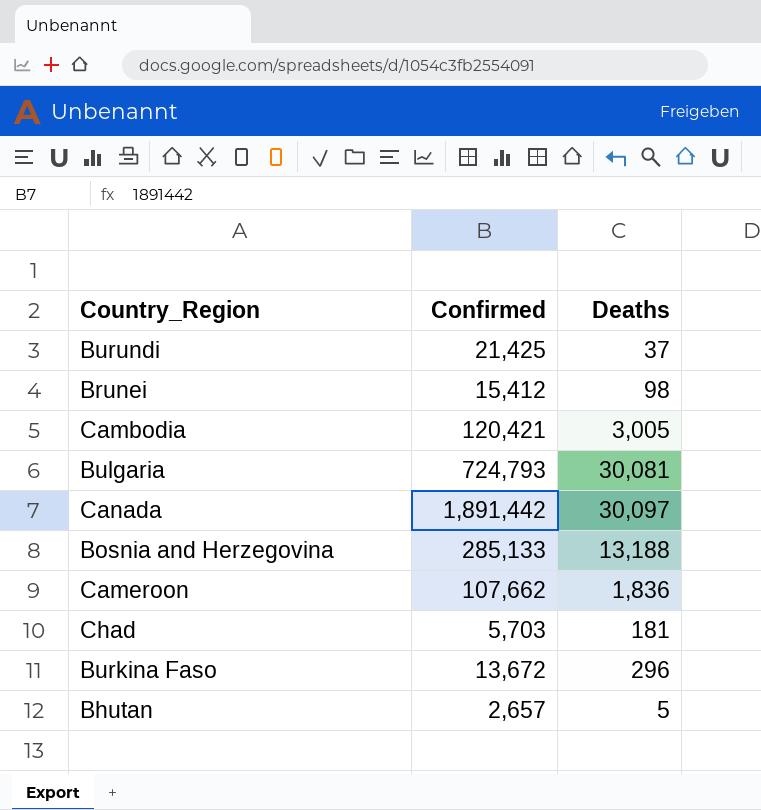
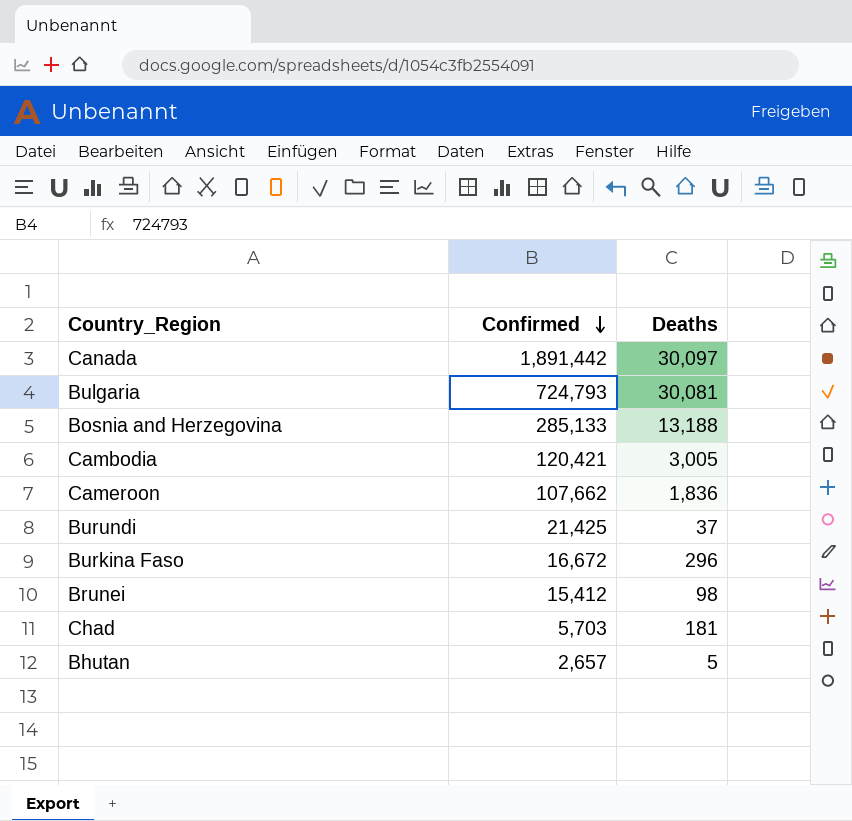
row order: none -> Confirmed descending
Burkina Faso | Confirmed: 13,672 -> 16,672

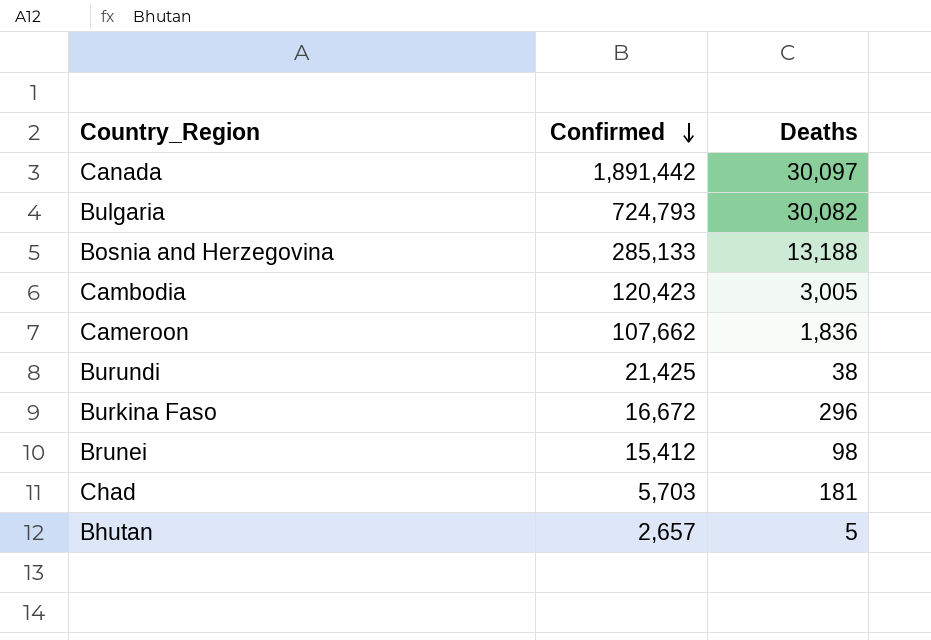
Bulgaria | Deaths: 30,081 -> 30,082
Cambodia | Confirmed: 120,421 -> 120,423
Burundi | Deaths: 37 -> 38

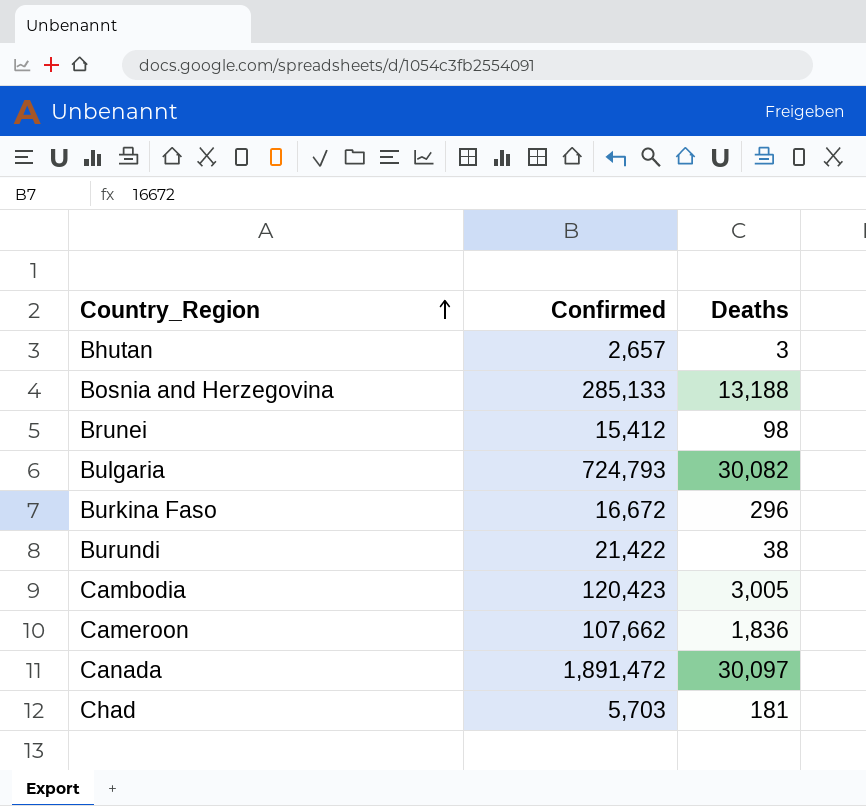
row order: Confirmed descending -> Country_Region ascending
Bhutan | Deaths: 5 -> 3
Burundi | Confirmed: 21,425 -> 21,422
Canada | Confirmed: 1,891,442 -> 1,891,472

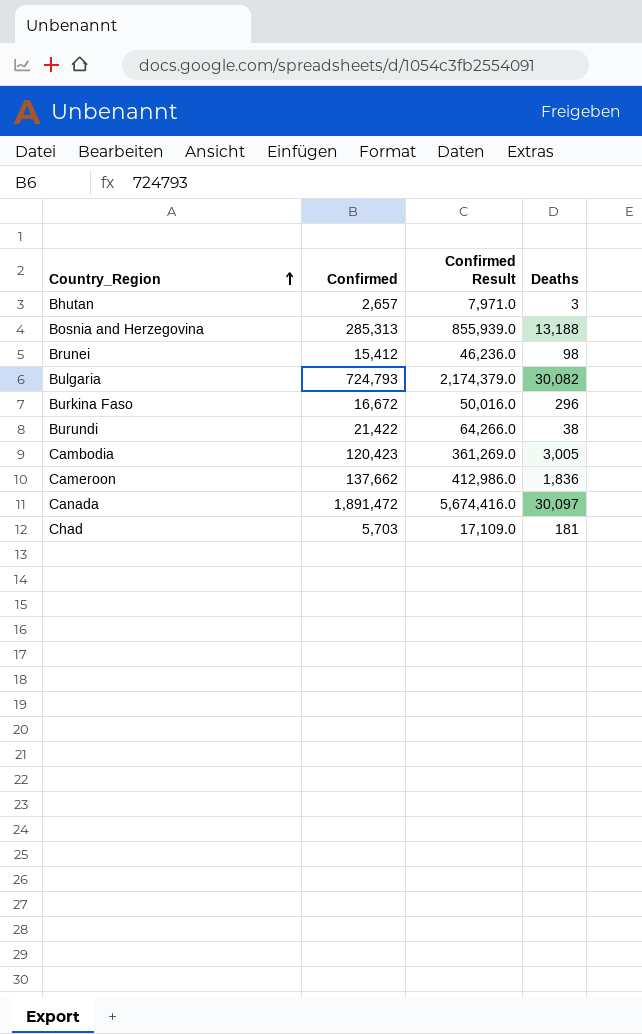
column Confirmed Result | formula: none -> [Confirmed] * 3
Bosnia and Herzegovina | Confirmed: 285,133 -> 285,313
Cameroon | Confirmed: 107,662 -> 137,662

